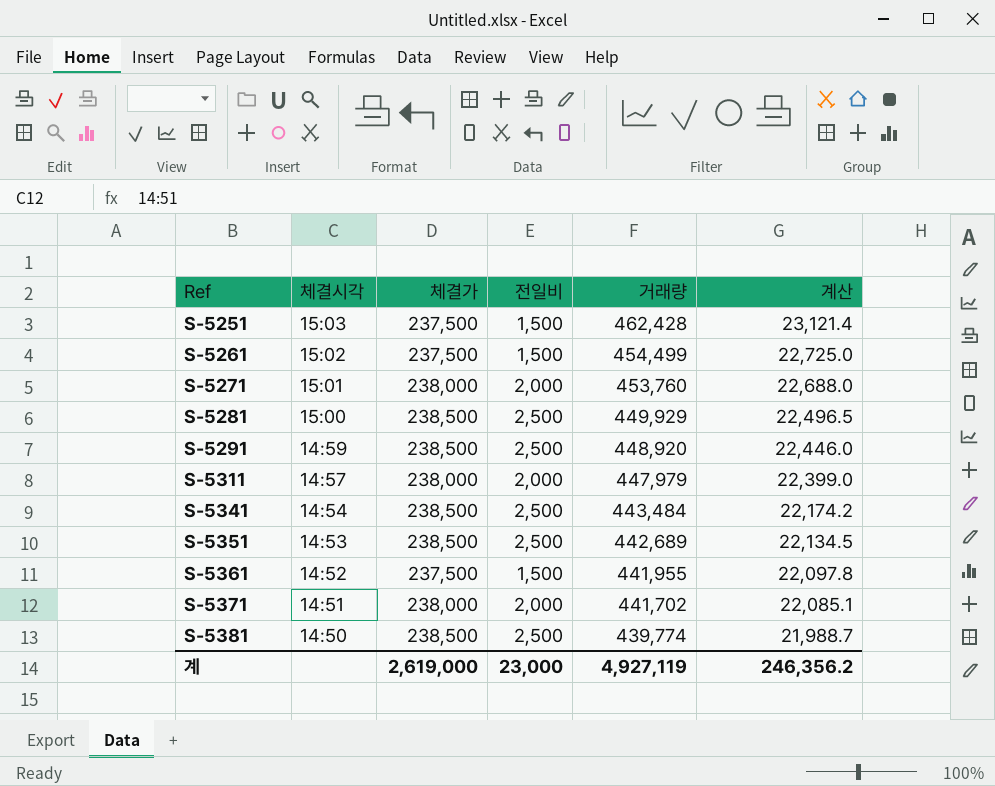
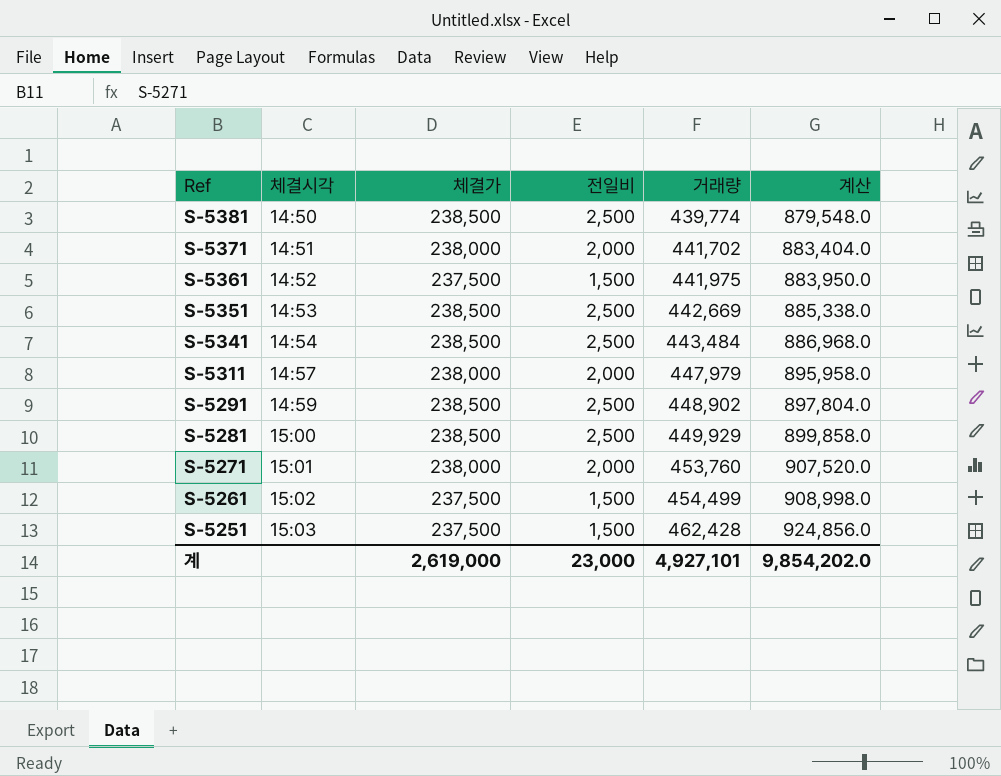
row order: Ref ascending -> Ref descending
column 계산 | formula: [거래량] * 0.05 -> [거래량] * 2
S-5361 | 거래량: 441,955 -> 441,975
S-5351 | 거래량: 442,689 -> 442,669
S-5291 | 거래량: 448,920 -> 448,902
계 | 거래량: 4,927,119 -> 4,927,101
계 | 계산: 246,356.2 -> 9,854,202.0

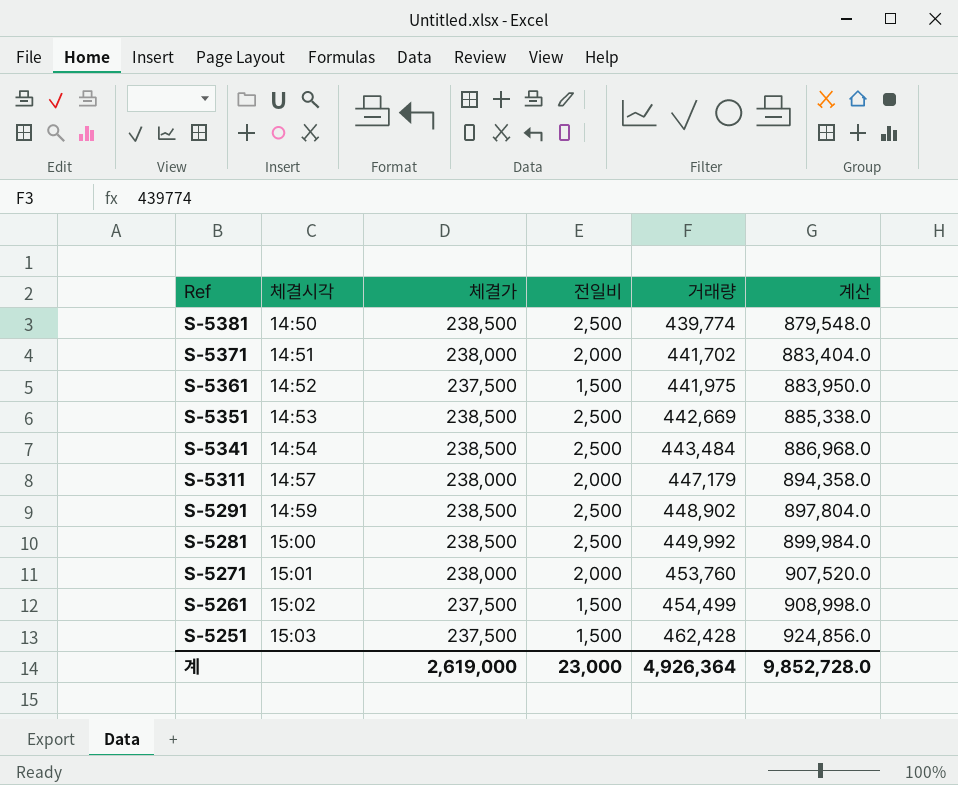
S-5311 | 거래량: 447,979 -> 447,179
S-5311 | 계산: 895,958.0 -> 894,358.0
S-5281 | 거래량: 449,929 -> 449,992
S-5281 | 계산: 899,858.0 -> 899,984.0
계 | 거래량: 4,927,101 -> 4,926,364
계 | 계산: 9,854,202.0 -> 9,852,728.0

